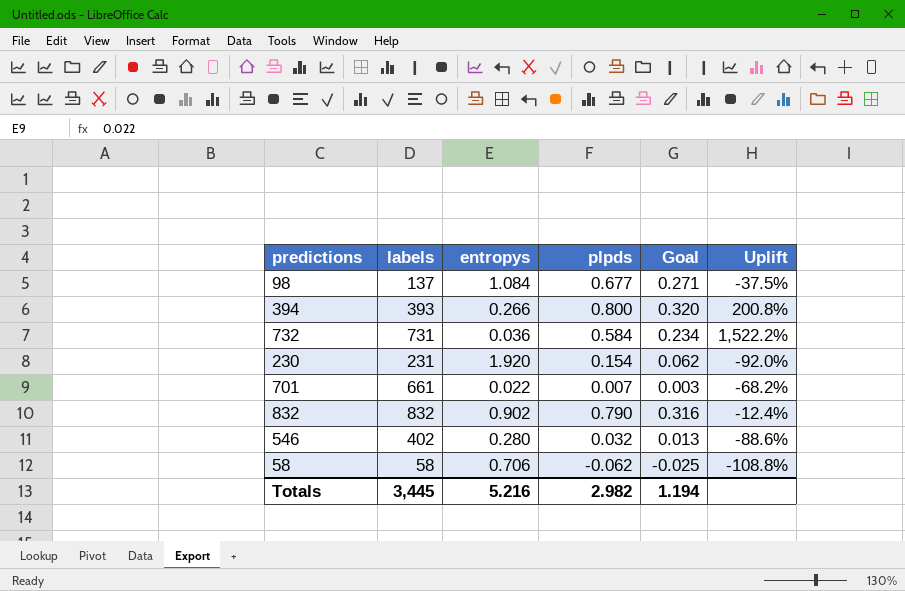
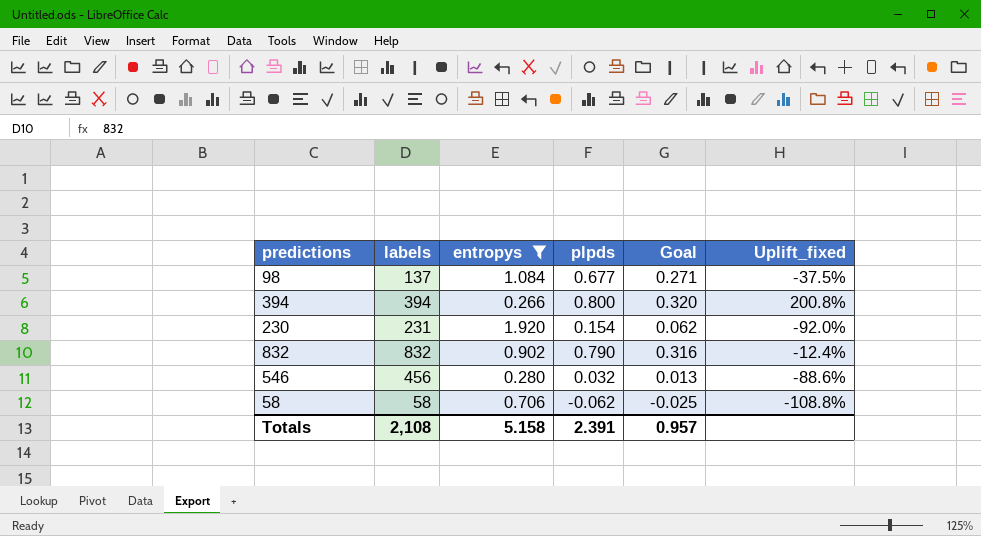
filter: none -> entropys >= 0.266
column name: Uplift -> Uplift_fixed
394 | labels: 393 -> 394
546 | labels: 402 -> 456
Totals | labels: 3,445 -> 2,108
Totals | entropys: 5.216 -> 5.158
Totals | plpds: 2.982 -> 2.391
Totals | Goal: 1.194 -> 0.957

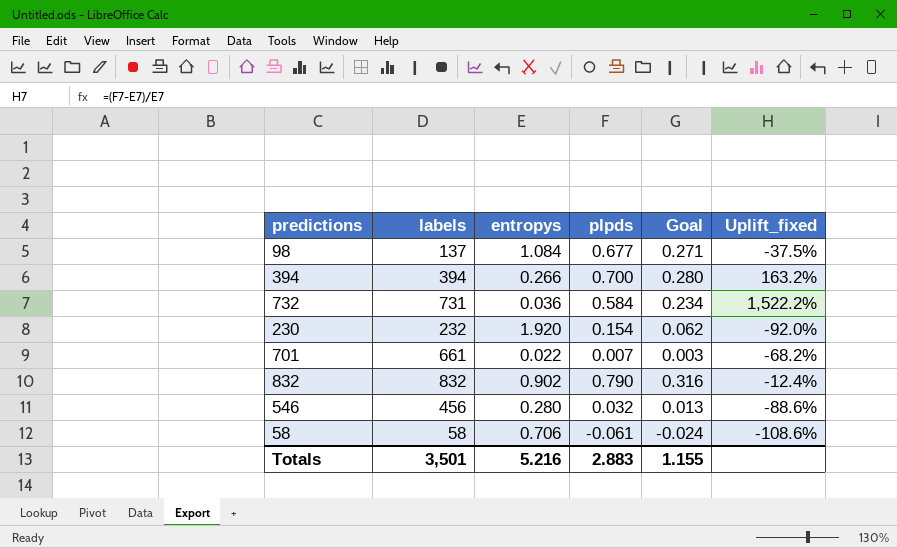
filter: entropys >= 0.266 -> none
394 | plpds: 0.800 -> 0.700
394 | Goal: 0.320 -> 0.280
394 | Uplift_fixed: 200.8% -> 163.2%
230 | labels: 231 -> 232
58 | plpds: -0.062 -> -0.061
58 | Goal: -0.025 -> -0.024
58 | Uplift_fixed: -108.8% -> -108.6%
Totals | labels: 2,108 -> 3,501
Totals | entropys: 5.158 -> 5.216
Totals | plpds: 2.391 -> 2.883
Totals | Goal: 0.957 -> 1.155

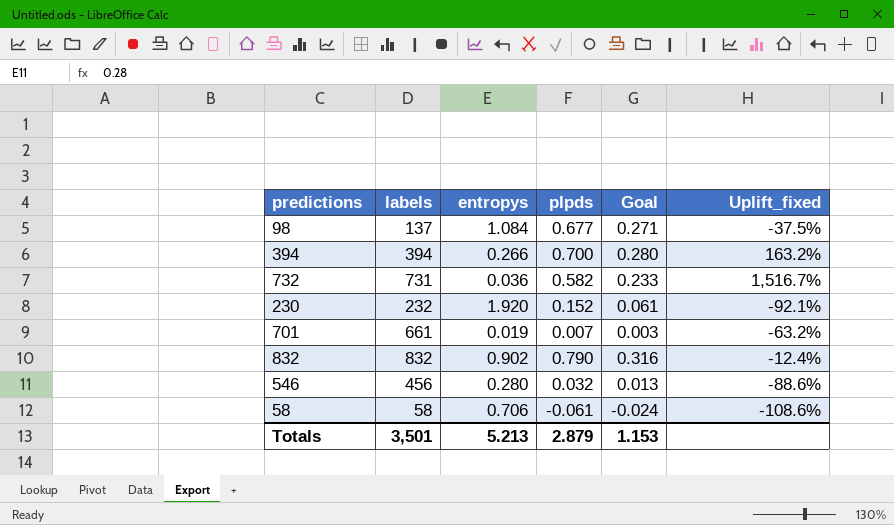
732 | plpds: 0.584 -> 0.582
732 | Goal: 0.234 -> 0.233
732 | Uplift_fixed: 1,522.2% -> 1,516.7%
230 | plpds: 0.154 -> 0.152
230 | Goal: 0.062 -> 0.061
230 | Uplift_fixed: -92.0% -> -92.1%
701 | entropys: 0.022 -> 0.019
701 | Uplift_fixed: -68.2% -> -63.2%
Totals | entropys: 5.216 -> 5.213
Totals | plpds: 2.883 -> 2.879
Totals | Goal: 1.155 -> 1.153

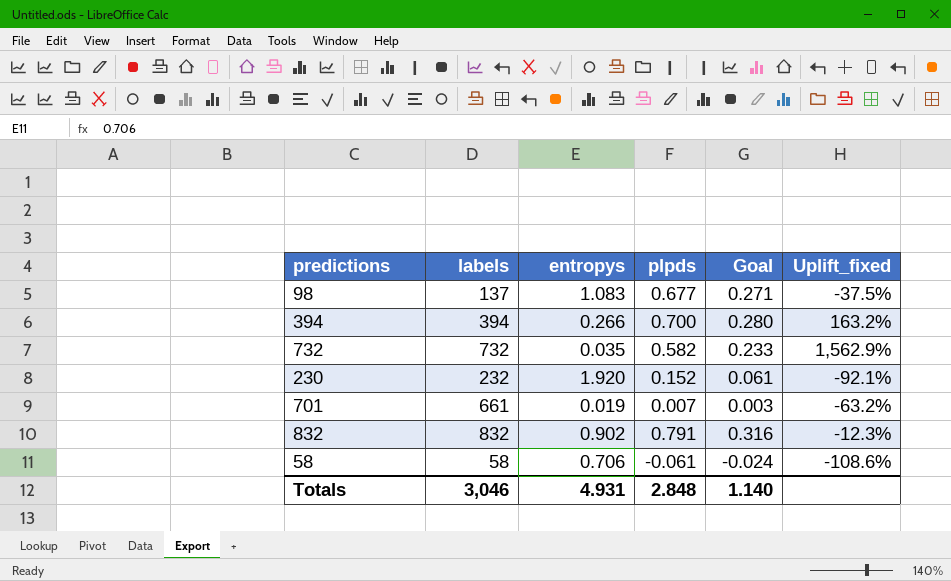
row 546: 456 | 0.280 | 0.032 | 0.013 | -88.6% -> none
98 | entropys: 1.084 -> 1.083
732 | labels: 731 -> 732
732 | entropys: 0.036 -> 0.035
732 | Uplift_fixed: 1,516.7% -> 1,562.9%
832 | plpds: 0.790 -> 0.791
832 | Uplift_fixed: -12.4% -> -12.3%
Totals | labels: 3,501 -> 3,046
Totals | entropys: 5.213 -> 4.931
Totals | plpds: 2.879 -> 2.848
Totals | Goal: 1.153 -> 1.140

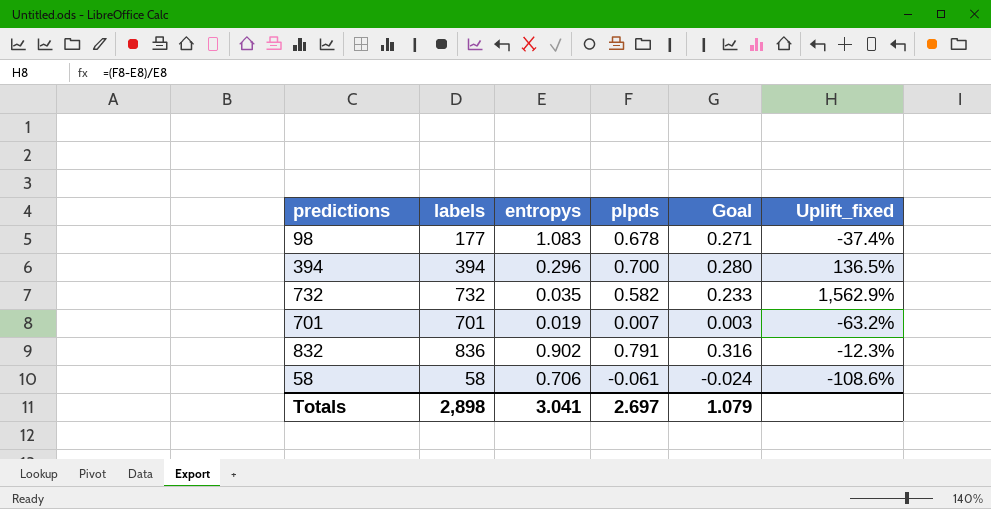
row 230: 232 | 1.920 | 0.152 | 0.061 | -92.1% -> none
98 | labels: 137 -> 177
98 | plpds: 0.677 -> 0.678
98 | Uplift_fixed: -37.5% -> -37.4%
394 | entropys: 0.266 -> 0.296
394 | Uplift_fixed: 163.2% -> 136.5%
701 | labels: 661 -> 701
832 | labels: 832 -> 836
Totals | labels: 3,046 -> 2,898
Totals | entropys: 4.931 -> 3.041
Totals | plpds: 2.848 -> 2.697
Totals | Goal: 1.140 -> 1.079

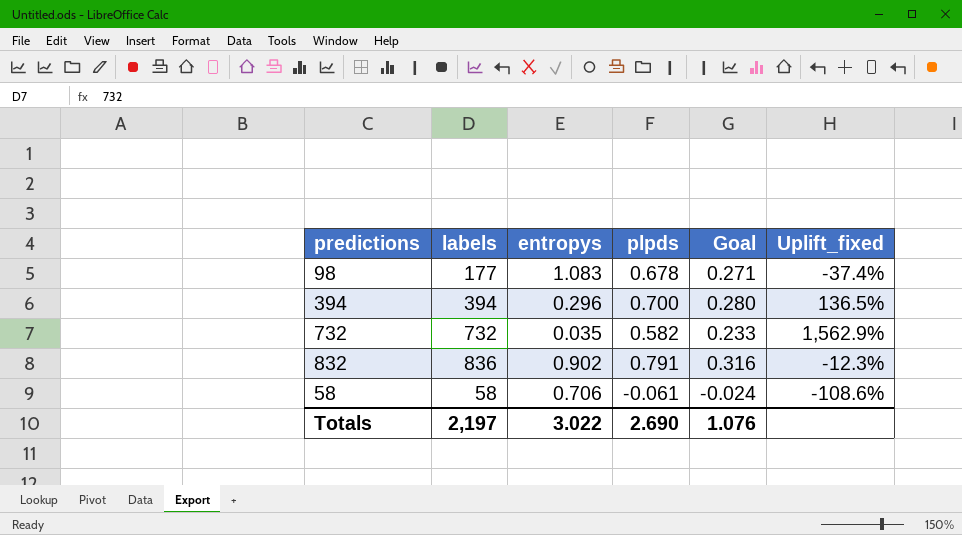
row 701: 701 | 0.019 | 0.007 | 0.003 | -63.2% -> none
Totals | labels: 2,898 -> 2,197
Totals | entropys: 3.041 -> 3.022
Totals | plpds: 2.697 -> 2.690
Totals | Goal: 1.079 -> 1.076

